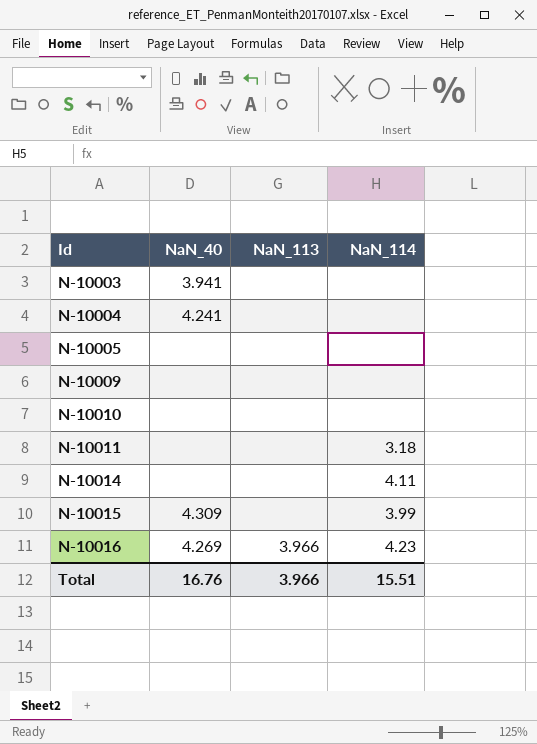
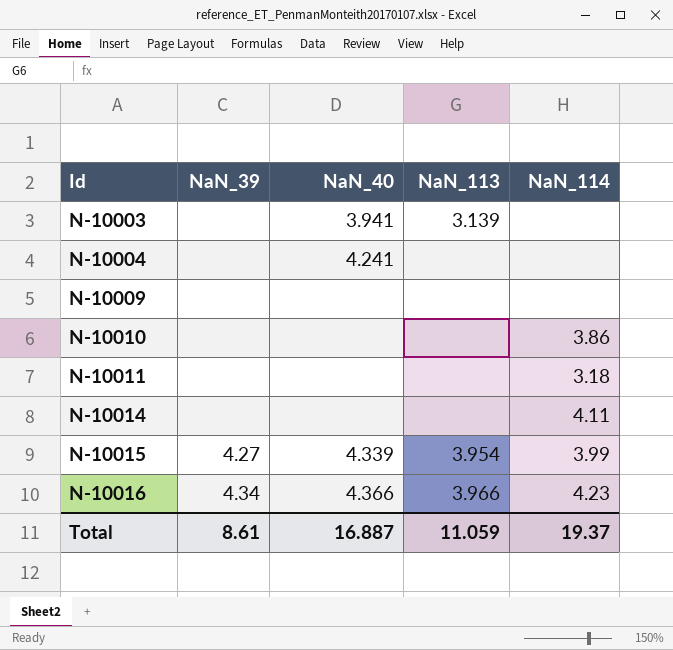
column NaN_39 | position: none -> 2
row N-10005: none | none | none -> none
N-10003 | NaN_113: none -> 3.139
N-10010 | NaN_114: none -> 3.86
N-10015 | NaN_40: 4.309 -> 4.339
N-10015 | NaN_113: none -> 3.954
N-10016 | NaN_40: 4.269 -> 4.366
Total | NaN_40: 16.76 -> 16.887
Total | NaN_113: 3.966 -> 11.059
Total | NaN_114: 15.51 -> 19.37

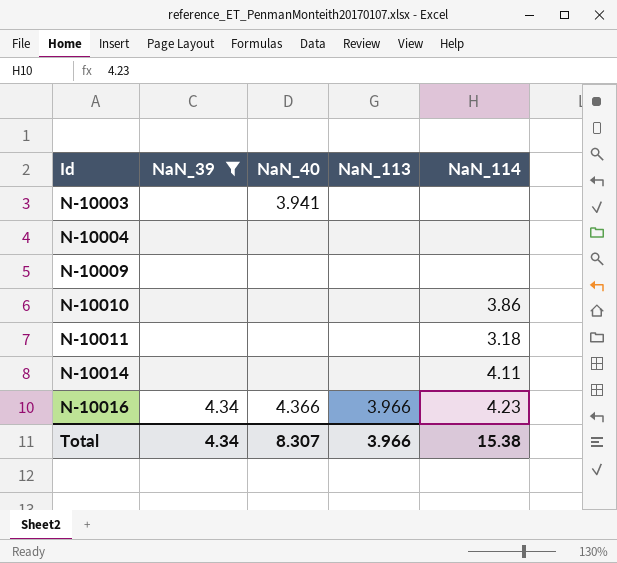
filter: none -> NaN_39 != 4.27
N-10003 | NaN_113: 3.139 -> none
N-10004 | NaN_40: 4.241 -> none
Total | NaN_39: 8.61 -> 4.34
Total | NaN_40: 16.887 -> 8.307
Total | NaN_113: 11.059 -> 3.966
Total | NaN_114: 19.37 -> 15.38

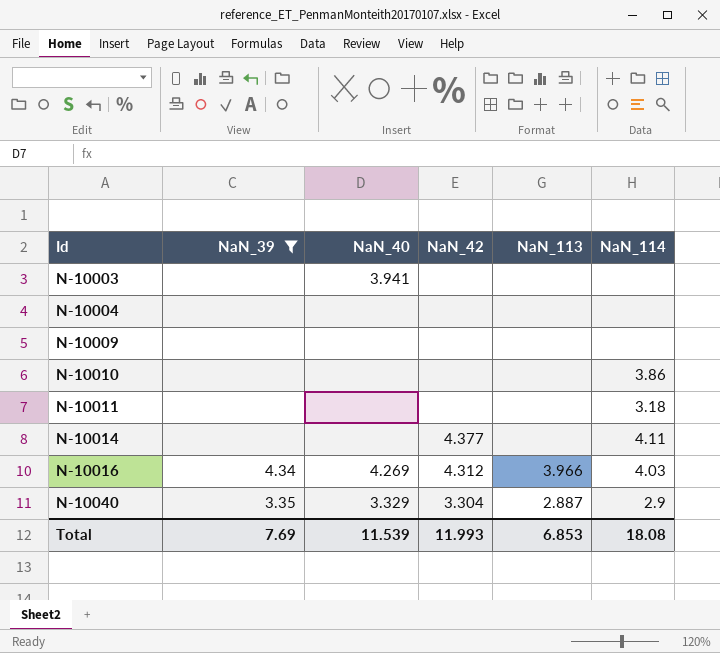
column NaN_42 | position: none -> 4
N-10016 | NaN_40: 4.366 -> 4.269
N-10016 | NaN_114: 4.23 -> 4.03
row N-10040: none -> 3.35 | 3.329 | 3.304 | 2.887 | 2.9
Total | NaN_39: 4.34 -> 7.69
Total | NaN_40: 8.307 -> 11.539
Total | NaN_113: 3.966 -> 6.853
Total | NaN_114: 15.38 -> 18.08

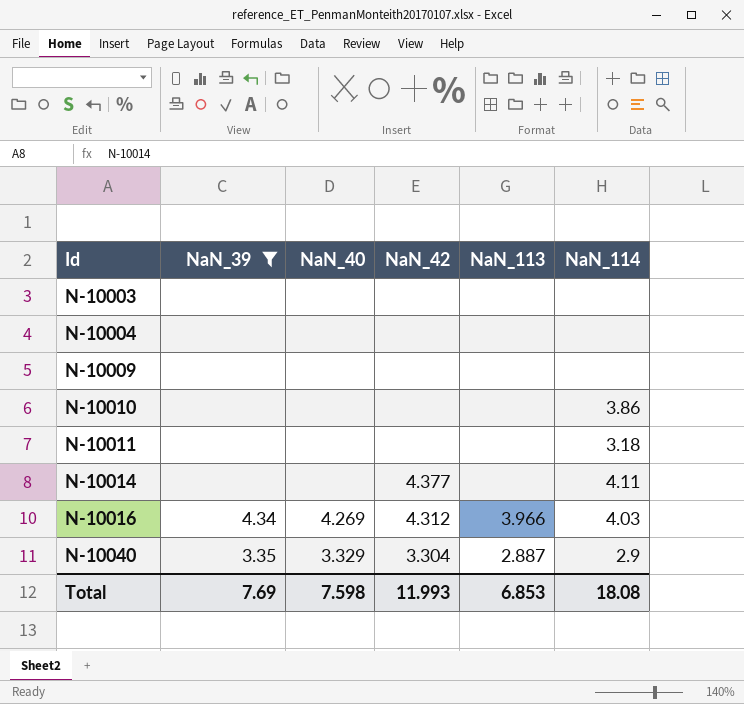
N-10003 | NaN_40: 3.941 -> none
Total | NaN_40: 11.539 -> 7.598

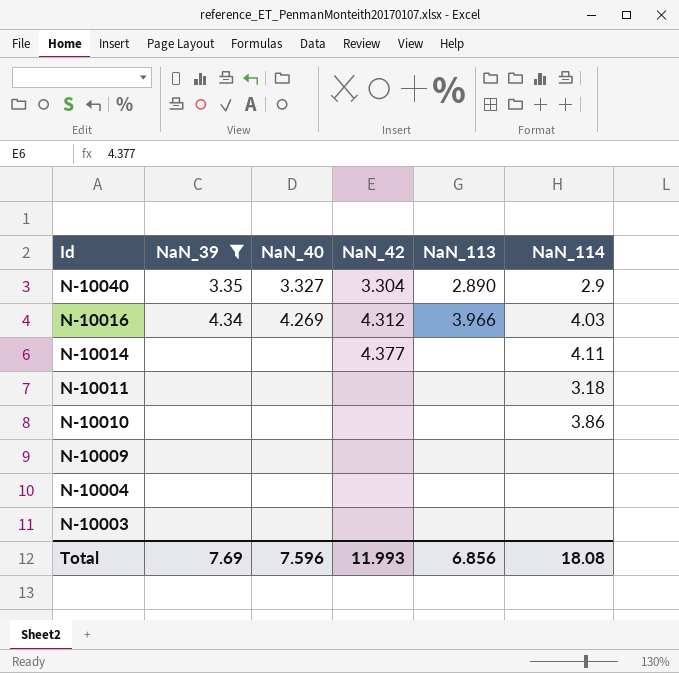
row order: Id ascending -> Id descending
N-10040 | NaN_40: 3.329 -> 3.327
N-10040 | NaN_113: 2.887 -> 2.890
Total | NaN_40: 7.598 -> 7.596
Total | NaN_113: 6.853 -> 6.856

